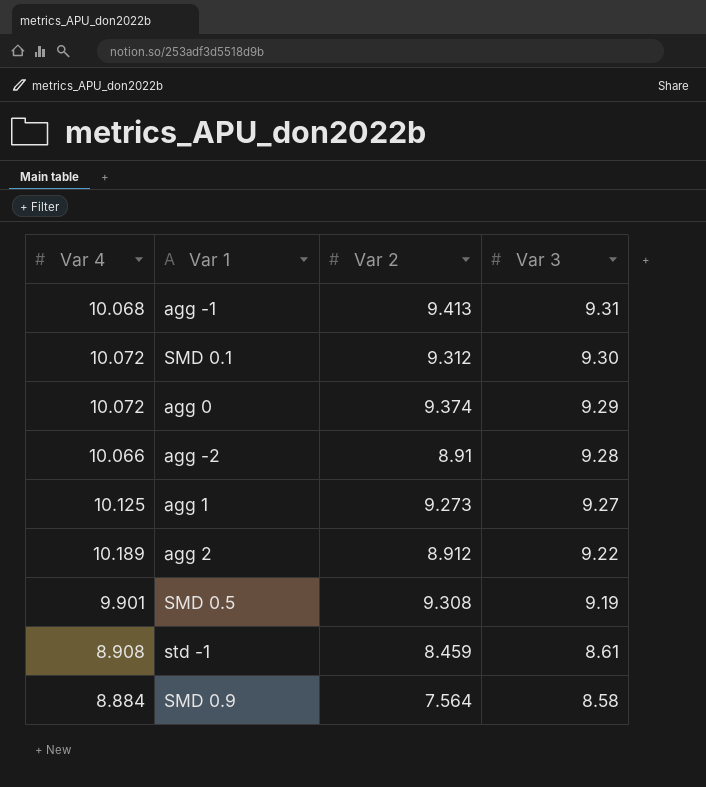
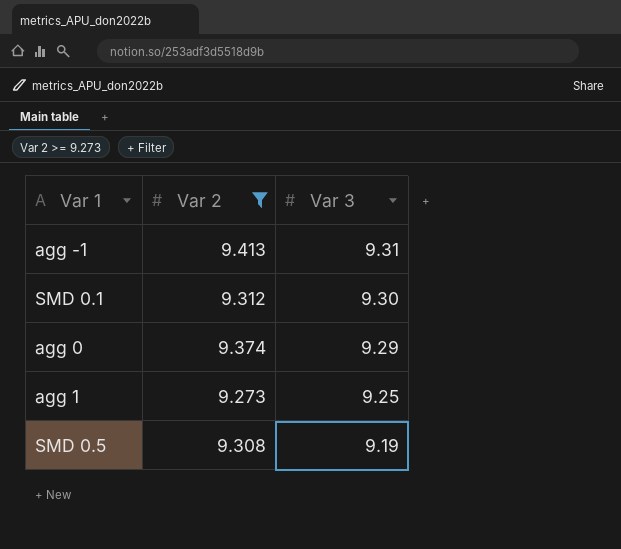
filter: none -> Var 2 >= 9.273
column Var 4 | position: 1 -> none
agg 1 | Var 3: 9.27 -> 9.25

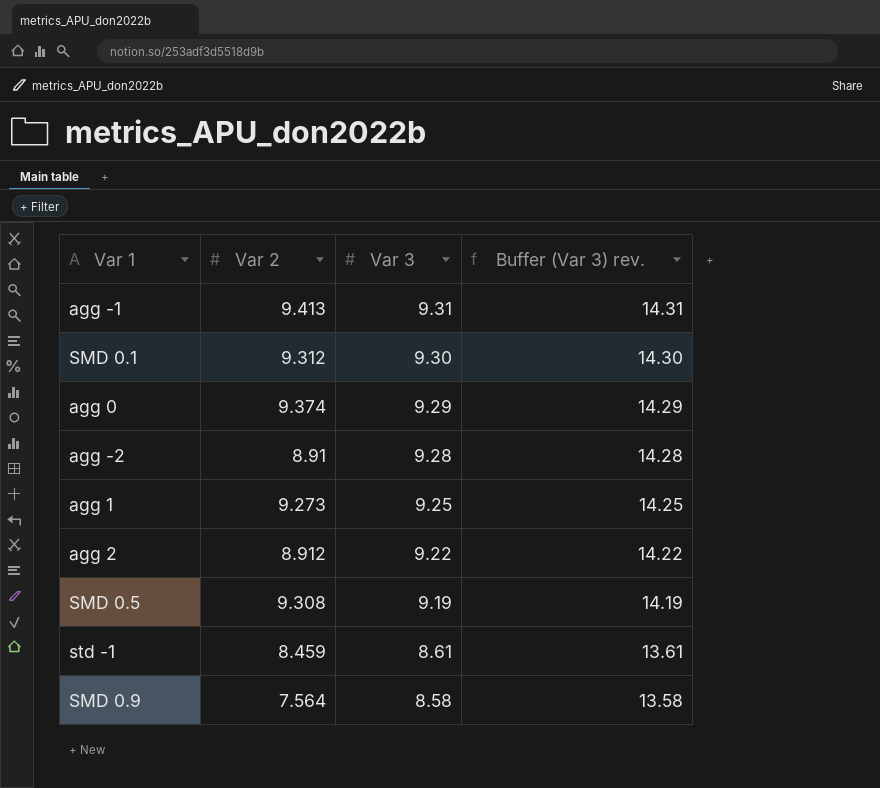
filter: Var 2 >= 9.273 -> none
column Buffer (Var 3) rev. | formula: none -> [Var 3] + 5

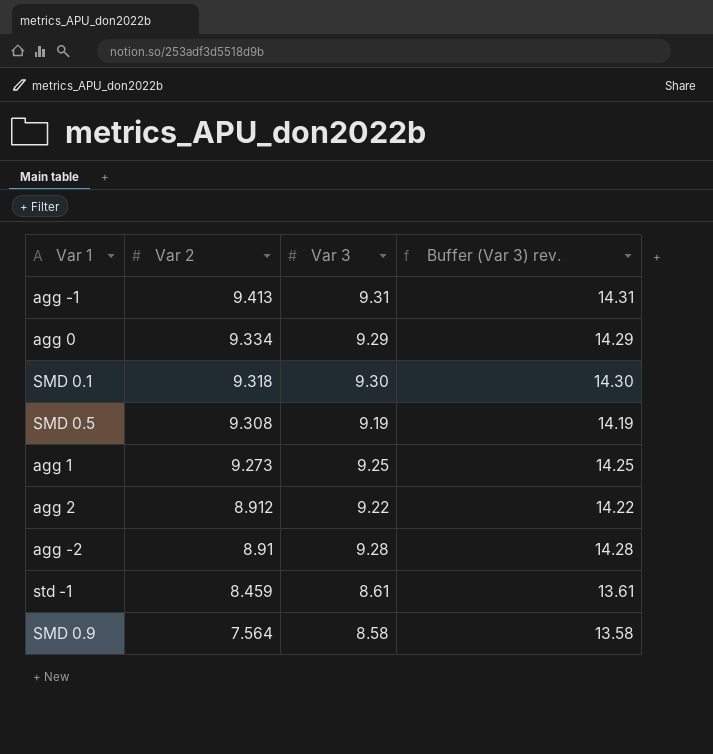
row order: Var 3 descending -> Var 2 descending
agg 0 | Var 2: 9.374 -> 9.334
SMD 0.1 | Var 2: 9.312 -> 9.318

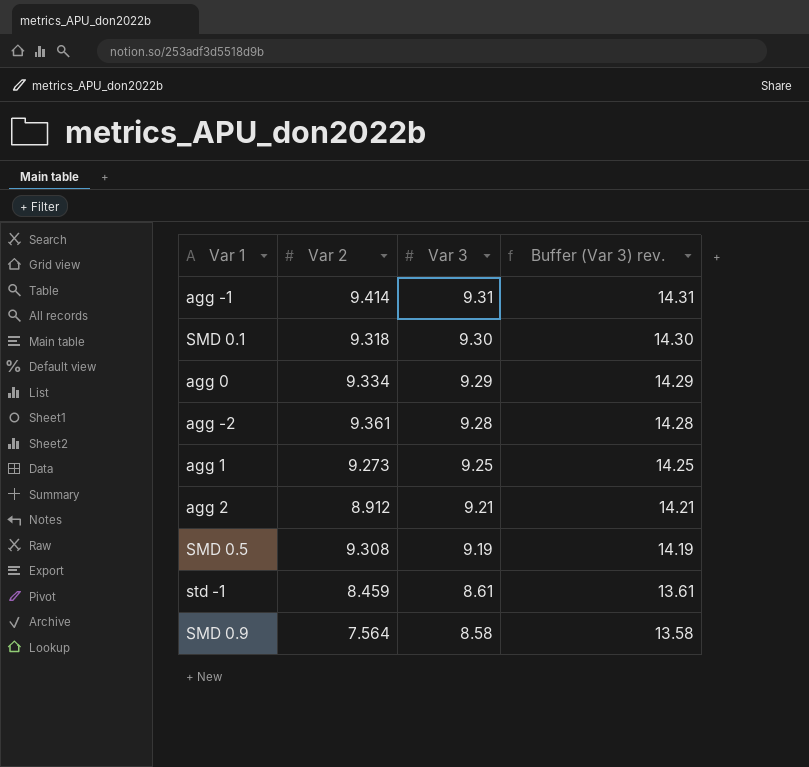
row order: Var 2 descending -> Var 3 descending
agg -1 | Var 2: 9.413 -> 9.414
agg -2 | Var 2: 8.91 -> 9.361
agg 2 | Var 3: 9.22 -> 9.21
agg 2 | Buffer (Var 3) rev.: 14.22 -> 14.21

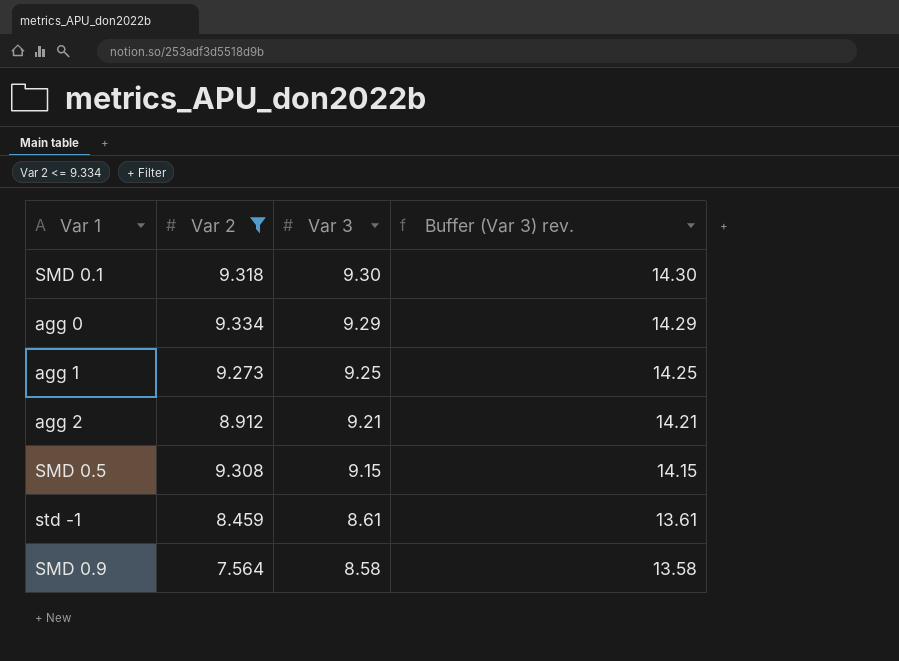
filter: none -> Var 2 <= 9.334
SMD 0.5 | Var 3: 9.19 -> 9.15
SMD 0.5 | Buffer (Var 3) rev.: 14.19 -> 14.15

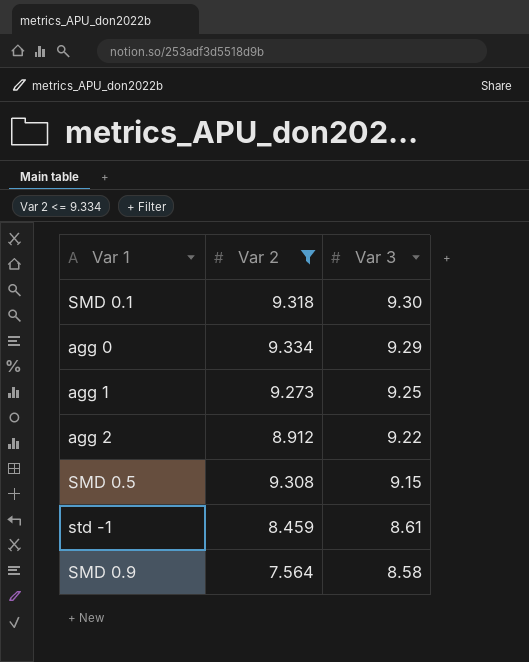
column Buffer (Var 3) rev. | formula: [Var 3] + 5 -> none
agg 2 | Var 3: 9.21 -> 9.22

